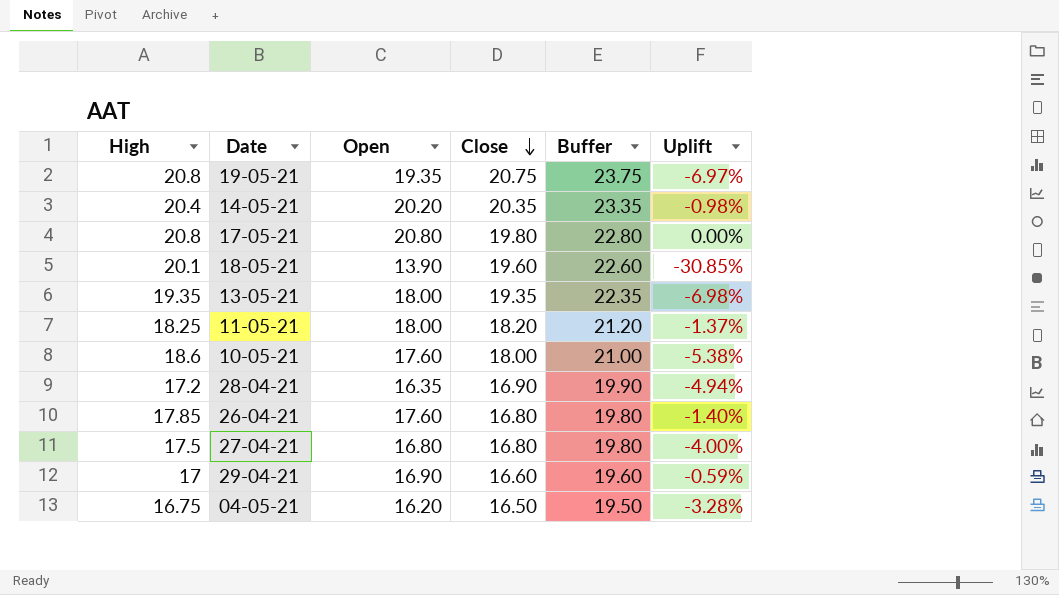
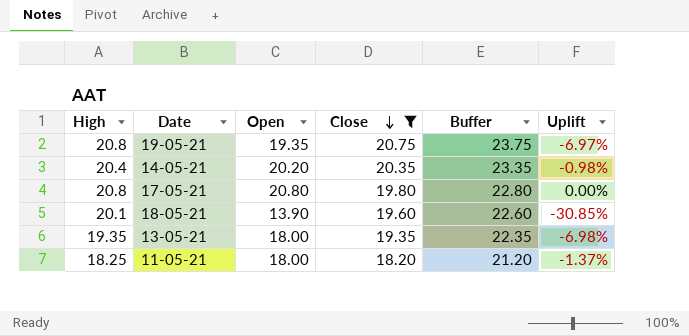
filter: none -> Close >= 18.20

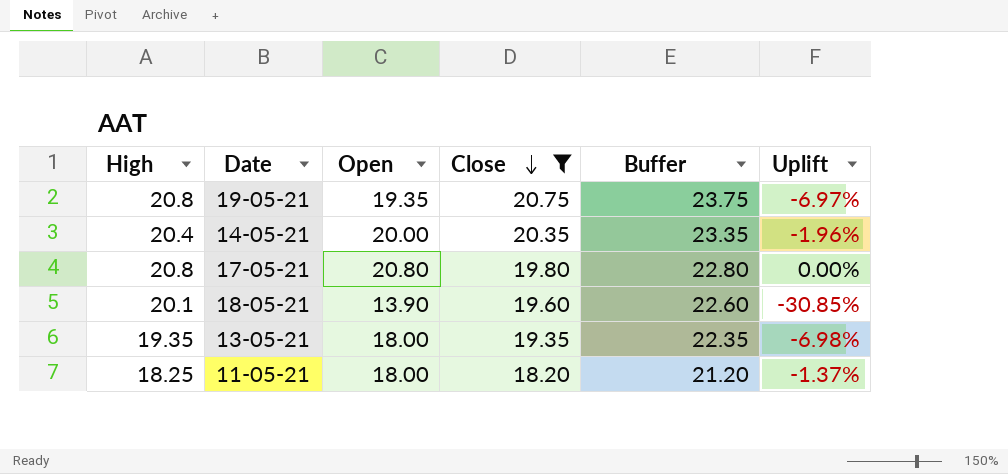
14-05-21 | Open: 20.20 -> 20.00
14-05-21 | Uplift: -0.98% -> -1.96%

